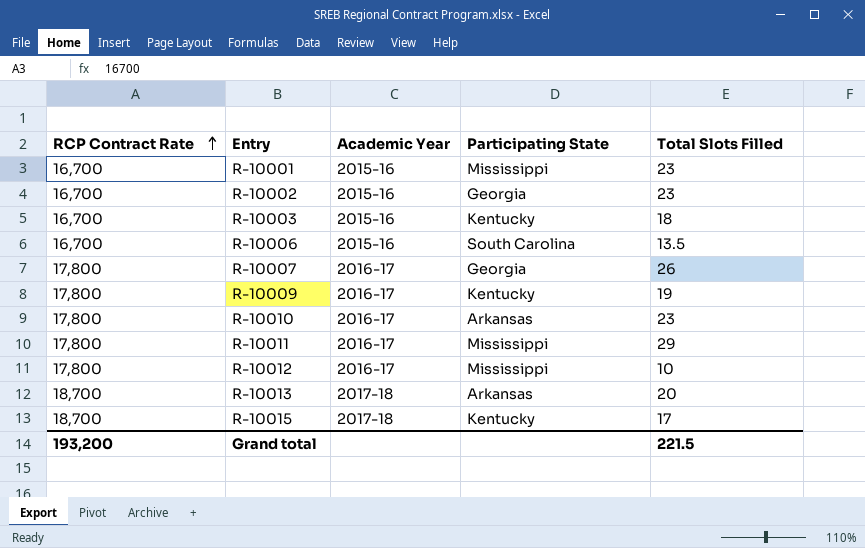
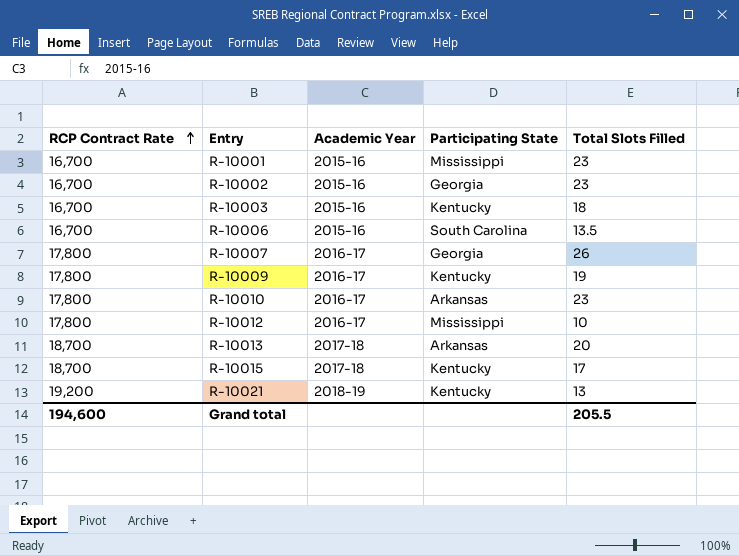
row R-10011: 17,800 | 2016-17 | Mississippi | 29 -> none
row R-10021: none -> 19,200 | 2018-19 | Kentucky | 13
Grand total | RCP Contract Rate: 193,200 -> 194,600
Grand total | Total Slots Filled: 221.5 -> 205.5

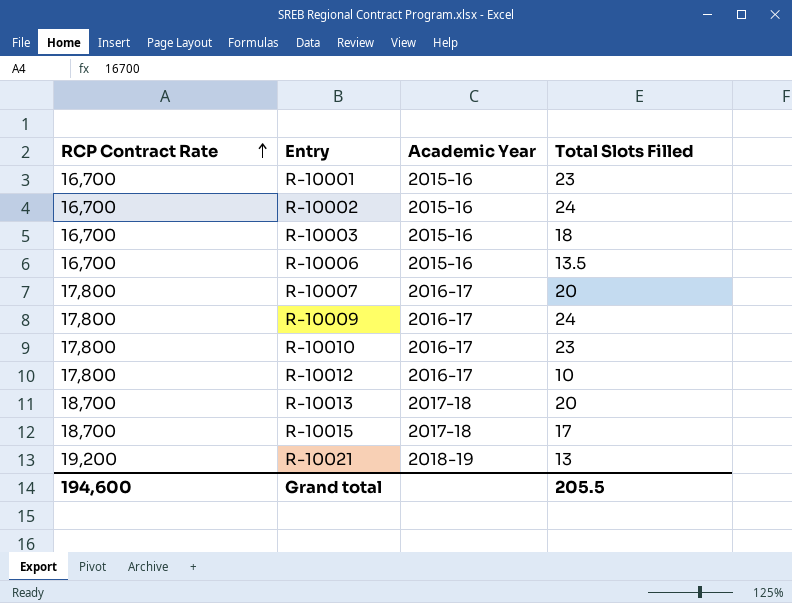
column Participating State | position: 4 -> none
R-10002 | Total Slots Filled: 23 -> 24
R-10007 | Total Slots Filled: 26 -> 20
R-10009 | Total Slots Filled: 19 -> 24

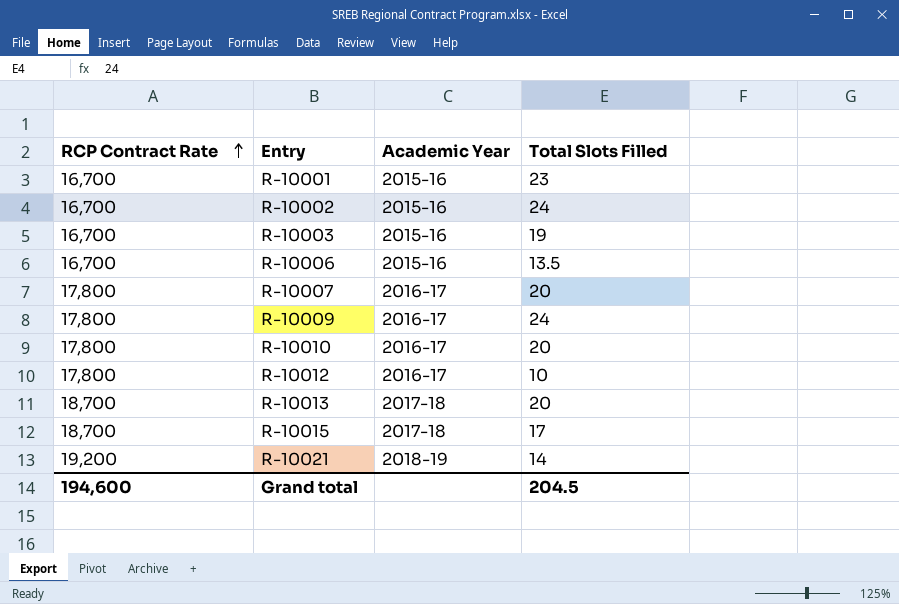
R-10003 | Total Slots Filled: 18 -> 19
R-10010 | Total Slots Filled: 23 -> 20
R-10021 | Total Slots Filled: 13 -> 14
Grand total | Total Slots Filled: 205.5 -> 204.5

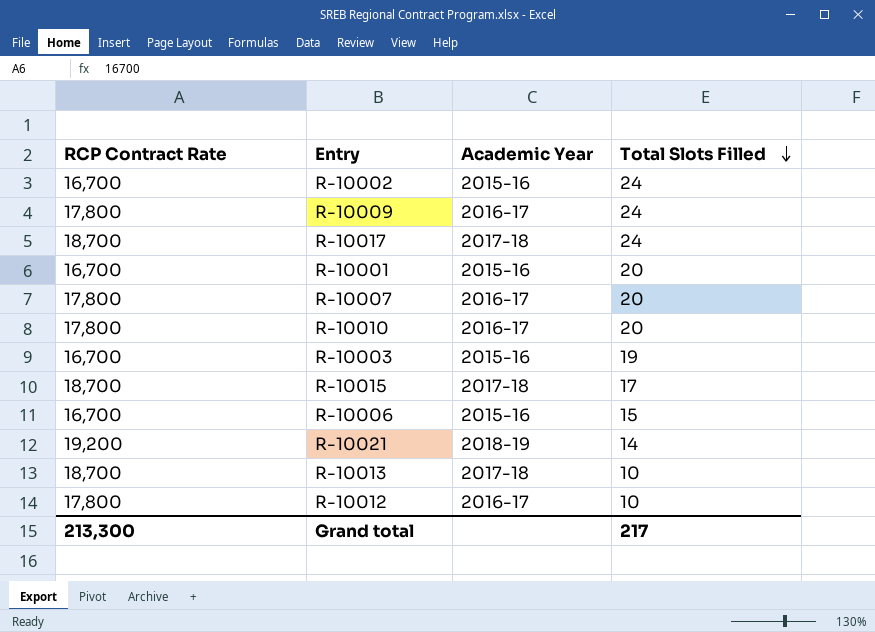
row order: RCP Contract Rate ascending -> Total Slots Filled descending
row R-10017: none -> 18,700 | 2017-18 | 24
R-10001 | Total Slots Filled: 23 -> 20
R-10006 | Total Slots Filled: 13.5 -> 15
R-10013 | Total Slots Filled: 20 -> 10
Grand total | RCP Contract Rate: 194,600 -> 213,300
Grand total | Total Slots Filled: 204.5 -> 217

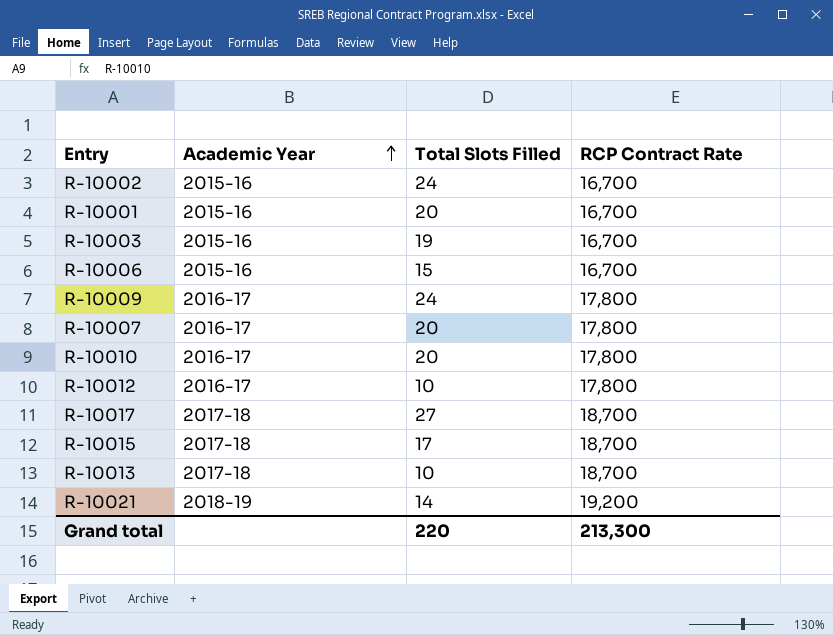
row order: Total Slots Filled descending -> Academic Year ascending
column RCP Contract Rate | position: 1 -> 4
R-10017 | Total Slots Filled: 24 -> 27
Grand total | Total Slots Filled: 217 -> 220

